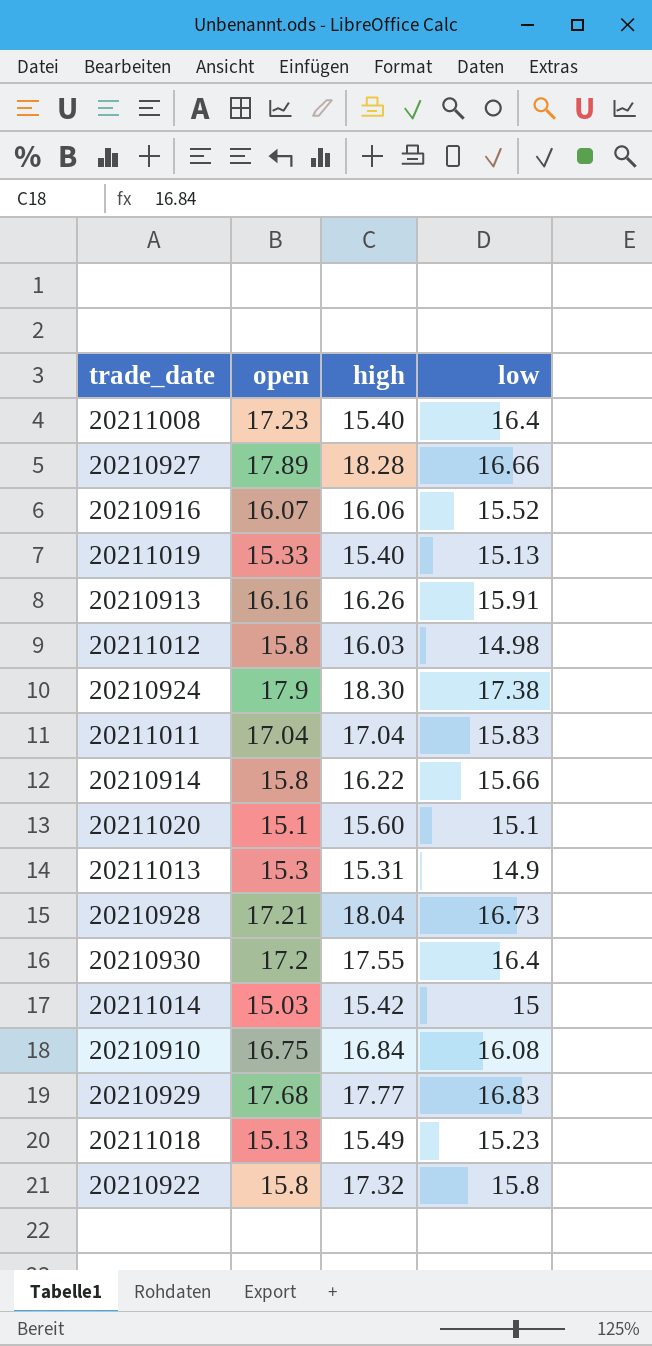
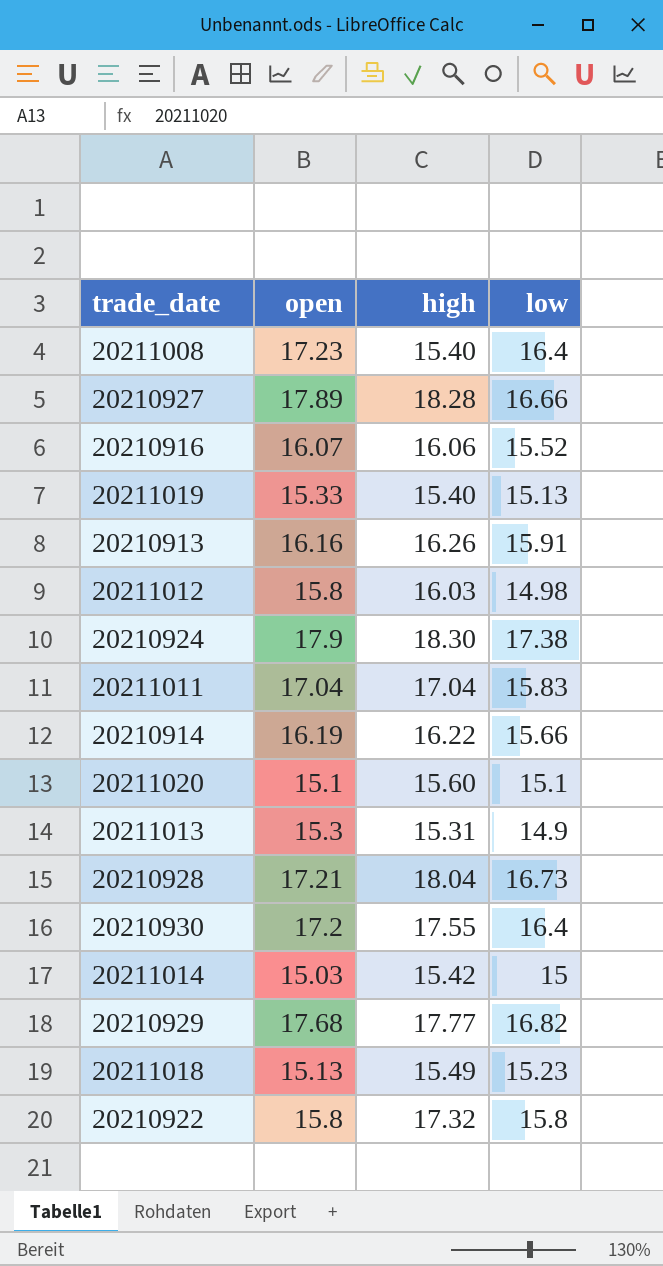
row 20210910: 16.75 | 16.84 | 16.08 -> none
20210914 | open: 15.8 -> 16.19
20210929 | low: 16.83 -> 16.82

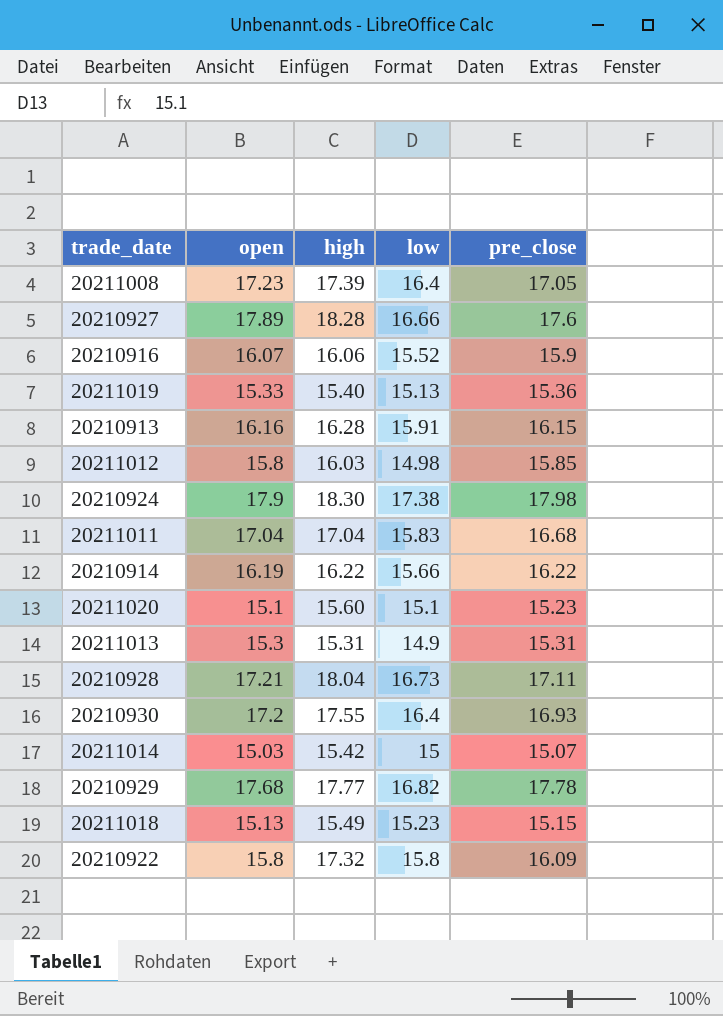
column pre_close | position: none -> 5
20211008 | high: 15.40 -> 17.39
20210913 | high: 16.26 -> 16.28

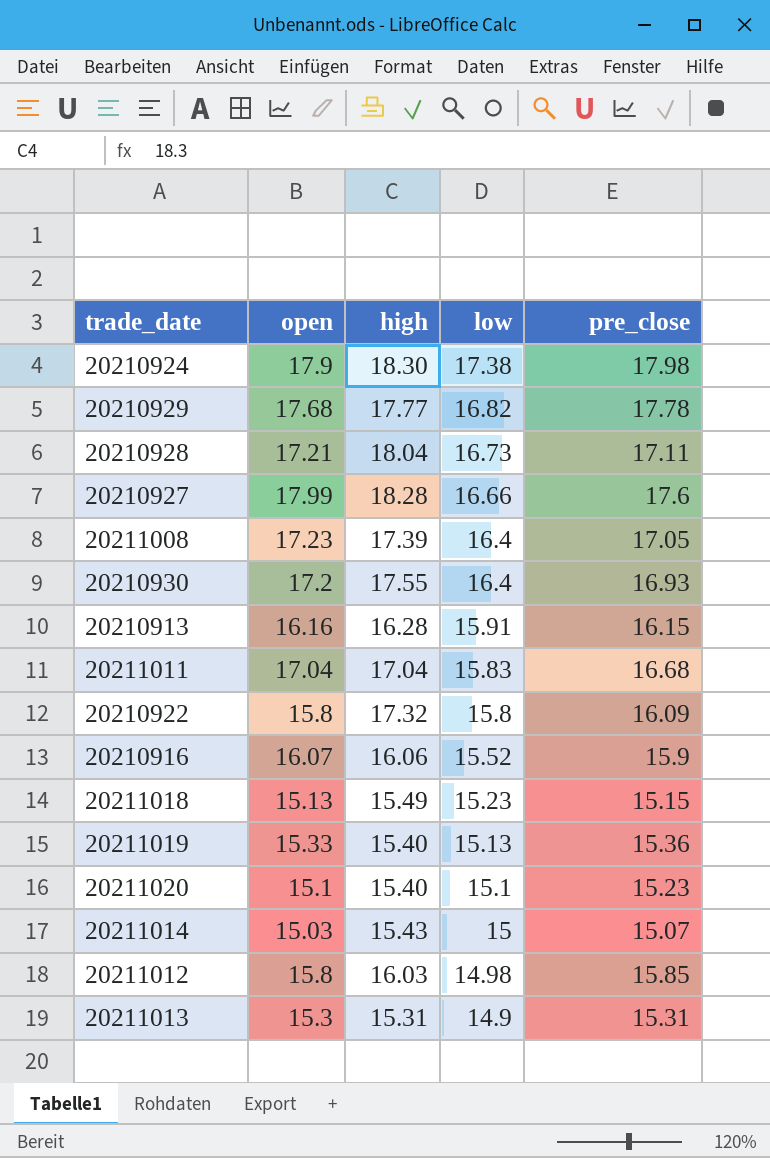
row order: none -> low descending
row 20210914: 16.19 | 16.22 | 15.66 | 16.22 -> none
20210927 | open: 17.89 -> 17.99
20211020 | high: 15.60 -> 15.40
20211014 | high: 15.42 -> 15.43

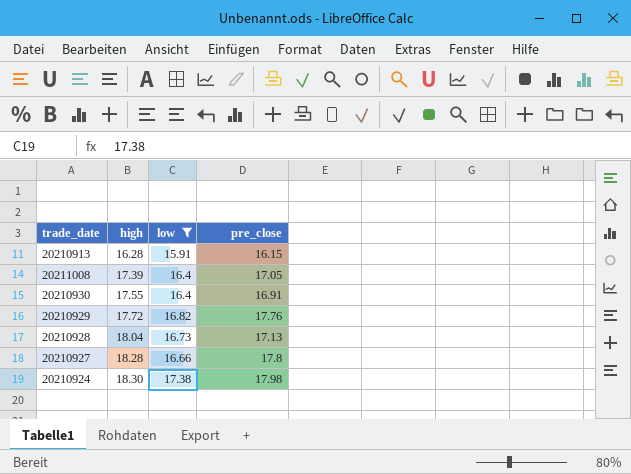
filter: none -> low >= 15.91
row order: low descending -> high ascending
column open | position: 2 -> none
20210930 | pre_close: 16.93 -> 16.91
20210929 | high: 17.77 -> 17.72
20210929 | pre_close: 17.78 -> 17.76
20210928 | pre_close: 17.11 -> 17.13
20210927 | pre_close: 17.6 -> 17.8

